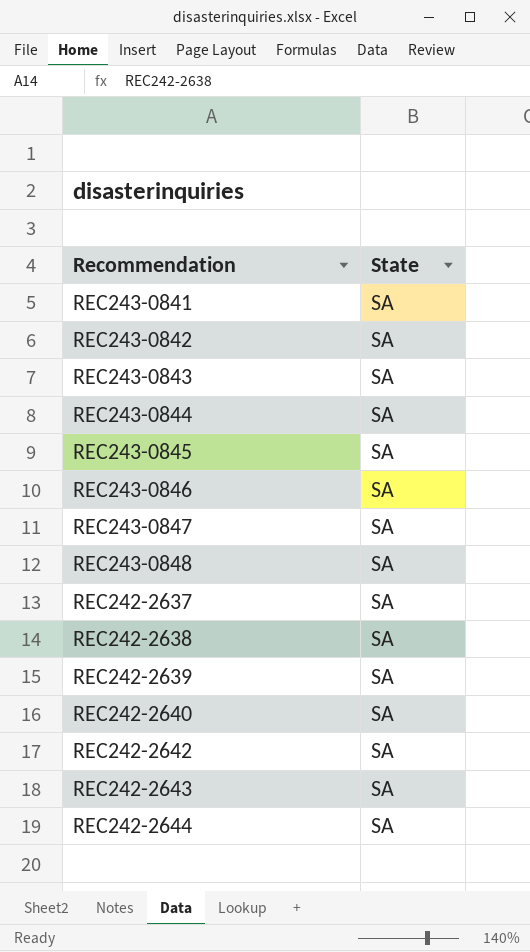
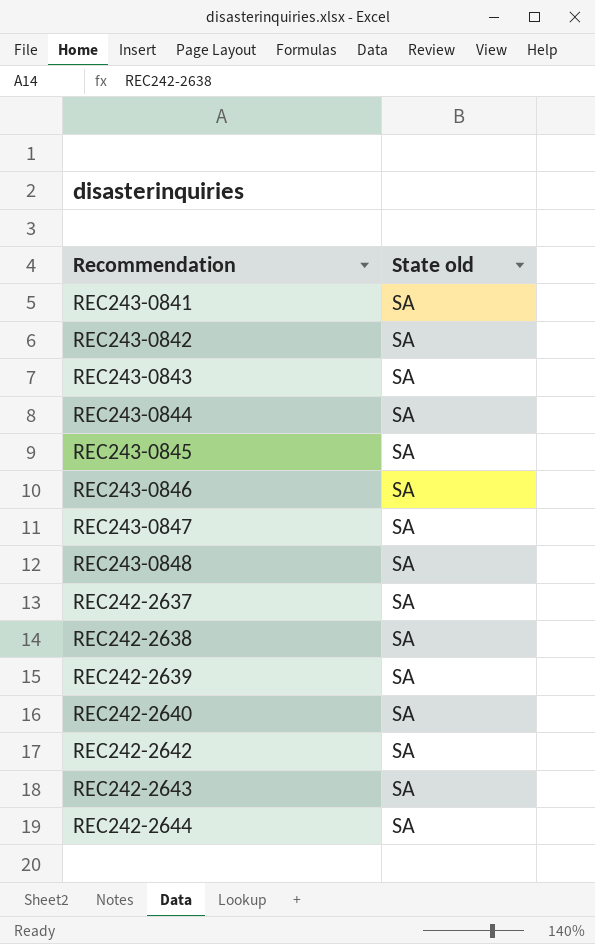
column name: State -> State old

